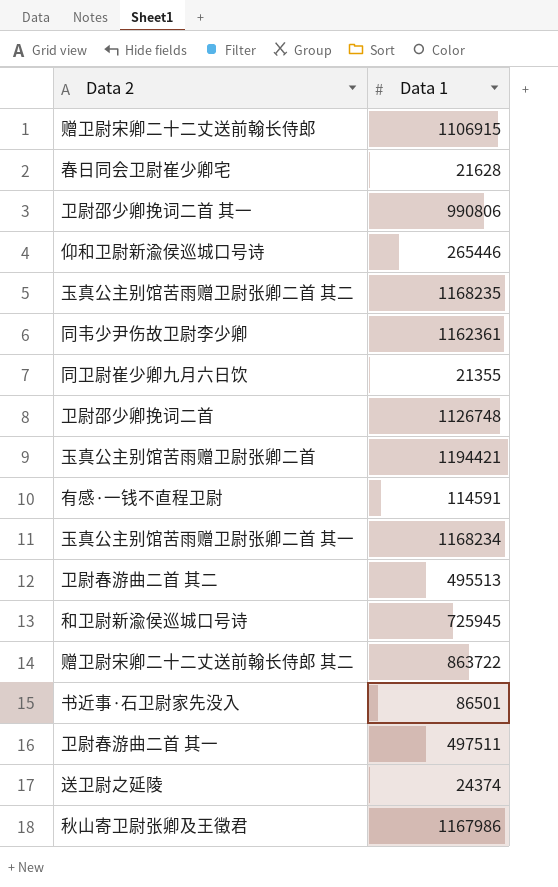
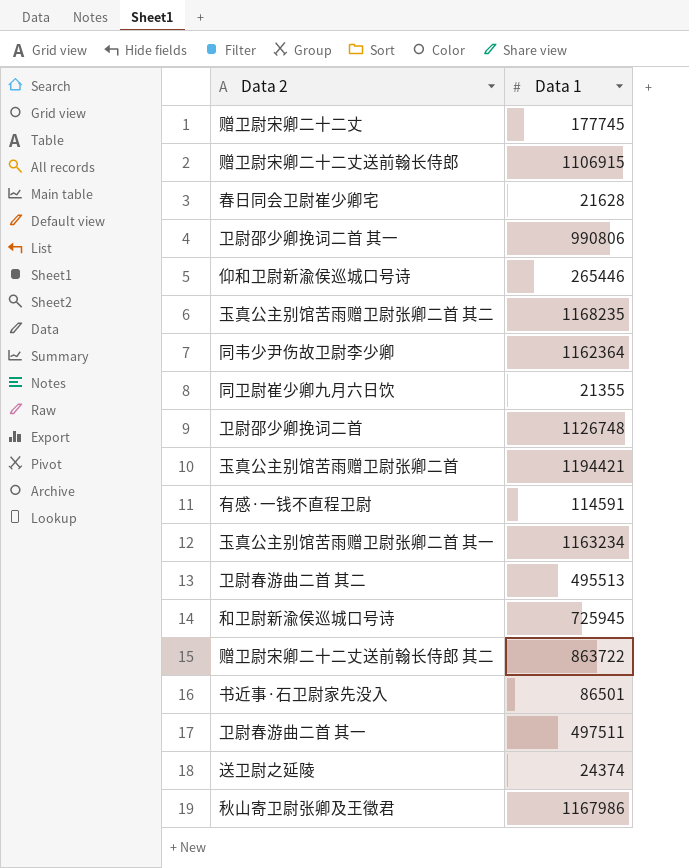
row 赠卫尉宋卿二十二丈: none -> 177745
同韦少尹伤故卫尉李少卿 | Data 1: 1162361 -> 1162364
玉真公主别馆苦雨赠卫尉张卿二首 其一 | Data 1: 1168234 -> 1163234

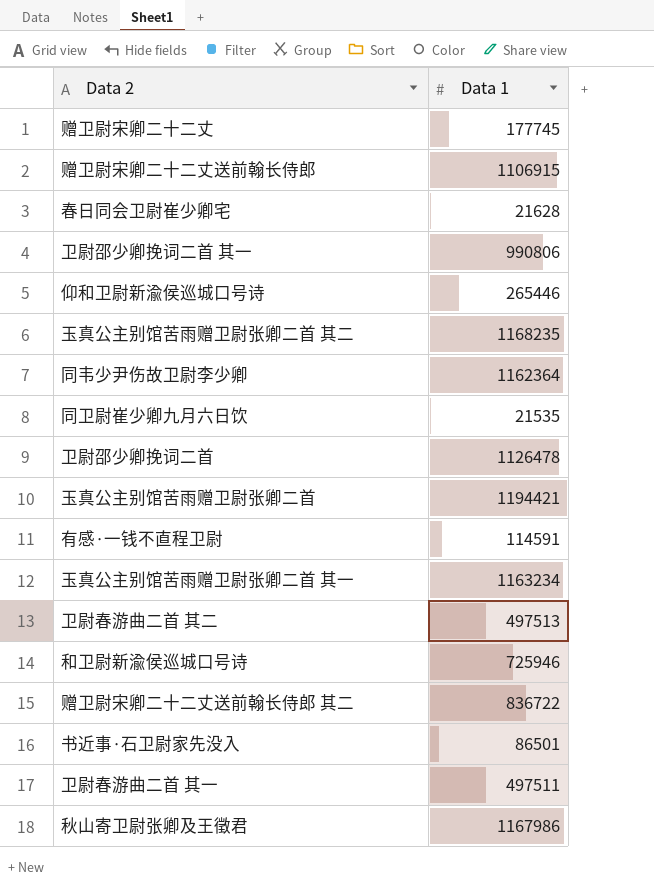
row 送卫尉之延陵: 24374 -> none
同卫尉崔少卿九月六日饮 | Data 1: 21355 -> 21535
卫尉邵少卿挽词二首 | Data 1: 1126748 -> 1126478
卫尉春游曲二首 其二 | Data 1: 495513 -> 497513
和卫尉新渝侯巡城口号诗 | Data 1: 725945 -> 725946
赠卫尉宋卿二十二丈送前翰长侍郎 其二 | Data 1: 863722 -> 836722

